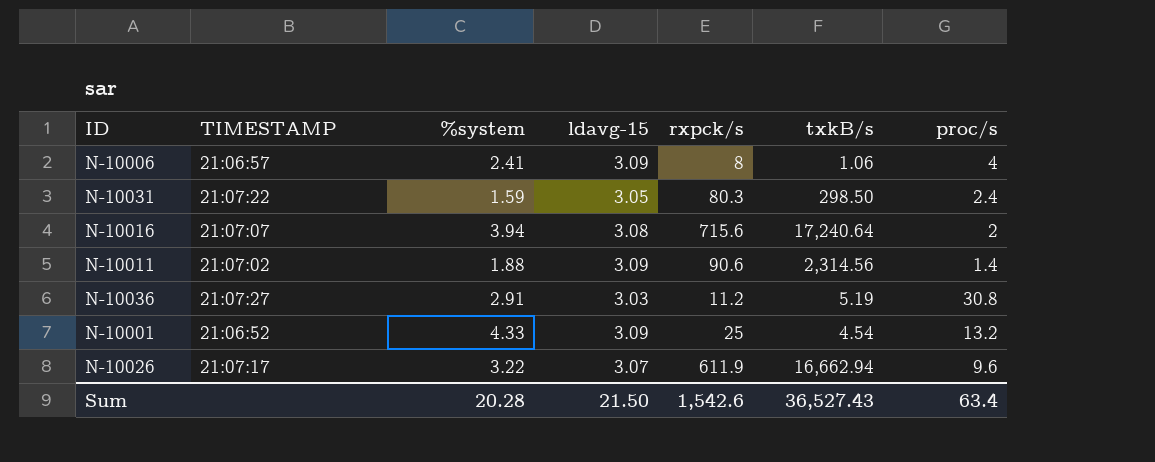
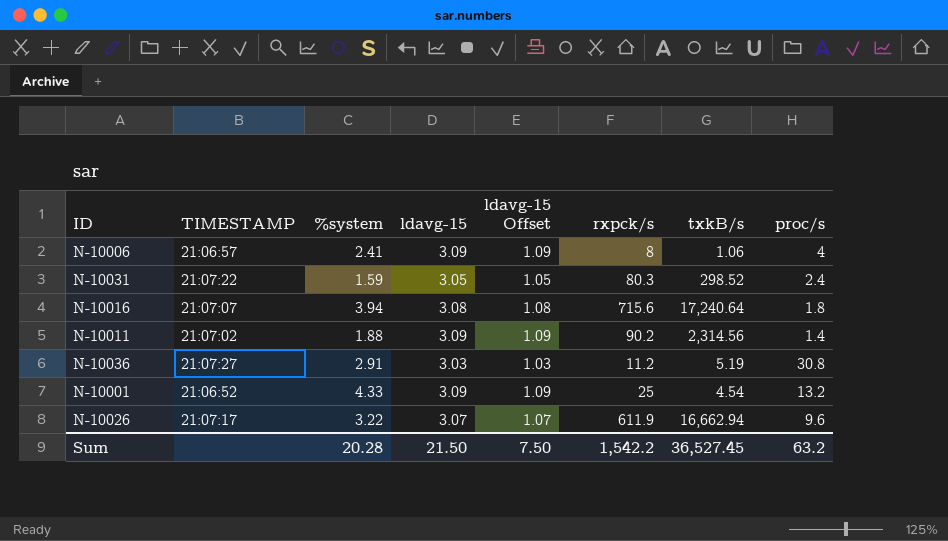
column ldavg-15 Offset | formula: none -> [ldavg-15] - 2
N-10031 | txkB/s: 298.50 -> 298.52
N-10016 | proc/s: 2 -> 1.8
N-10011 | rxpck/s: 90.6 -> 90.2
Sum | rxpck/s: 1,542.6 -> 1,542.2
Sum | txkB/s: 36,527.43 -> 36,527.45
Sum | proc/s: 63.4 -> 63.2

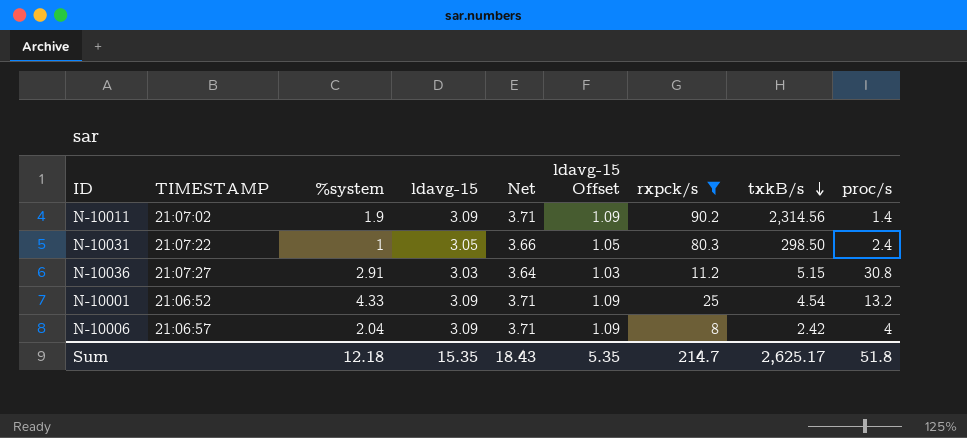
filter: none -> rxpck/s <= 90.2
row order: none -> txkB/s descending
column Net | formula: none -> [ldavg-15] * 1.2
N-10011 | %system: 1.88 -> 1.9
N-10031 | %system: 1.59 -> 1
N-10031 | txkB/s: 298.52 -> 298.50
N-10036 | txkB/s: 5.19 -> 5.15
N-10006 | %system: 2.41 -> 2.04
N-10006 | txkB/s: 1.06 -> 2.42
Sum | %system: 20.28 -> 12.18
Sum | ldavg-15: 21.50 -> 15.35
Sum | ldavg-15 Offset: 7.50 -> 5.35
Sum | rxpck/s: 1,542.2 -> 214.7
Sum | txkB/s: 36,527.45 -> 2,625.17
Sum | proc/s: 63.2 -> 51.8

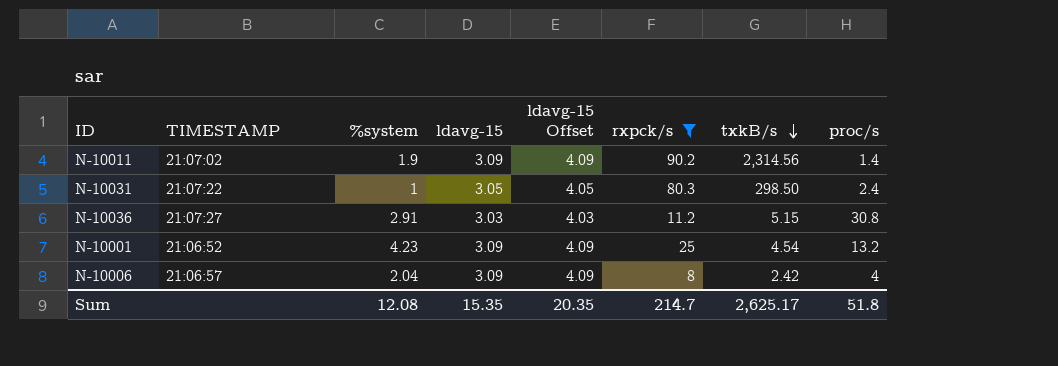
column Net | formula: [ldavg-15] * 1.2 -> none
column ldavg-15 Offset | formula: [ldavg-15] - 2 -> [ldavg-15] + 1
N-10001 | %system: 4.33 -> 4.23
Sum | %system: 12.18 -> 12.08
Sum | ldavg-15 Offset: 5.35 -> 20.35

